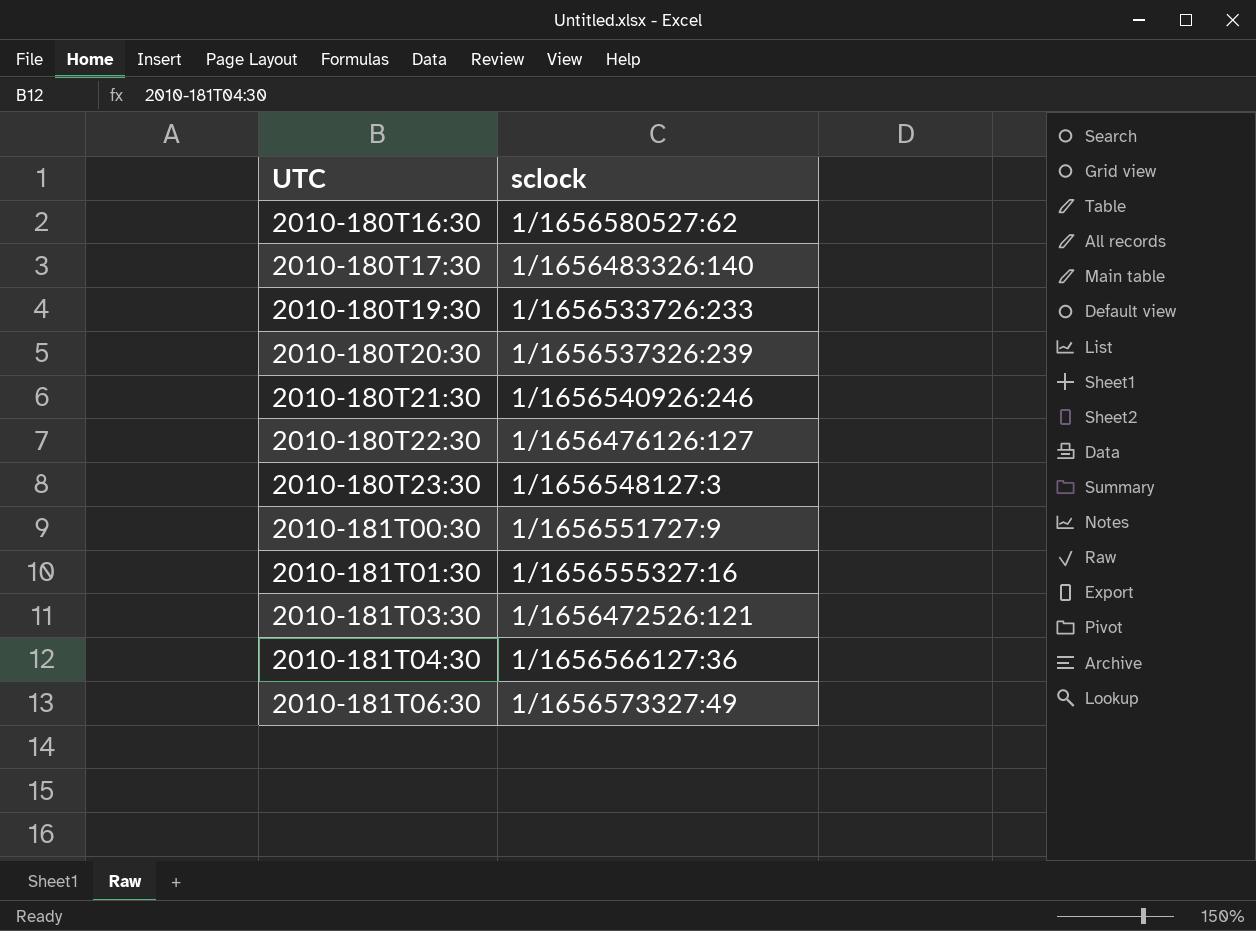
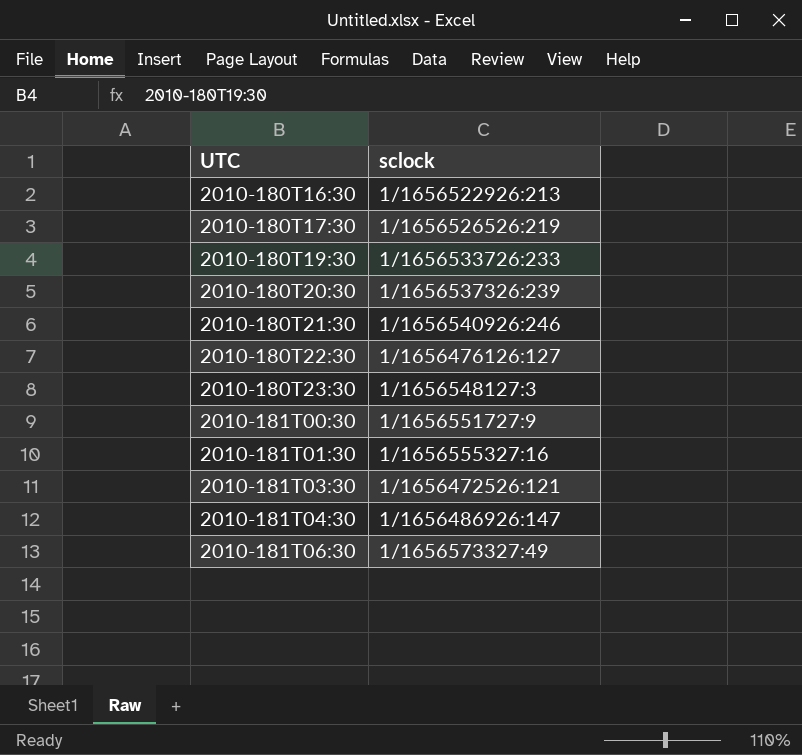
2010-180T16:30 | sclock: 1/1656580527:62 -> 1/1656522926:213
2010-180T17:30 | sclock: 1/1656483326:140 -> 1/1656526526:219
2010-181T04:30 | sclock: 1/1656566127:36 -> 1/1656486926:147

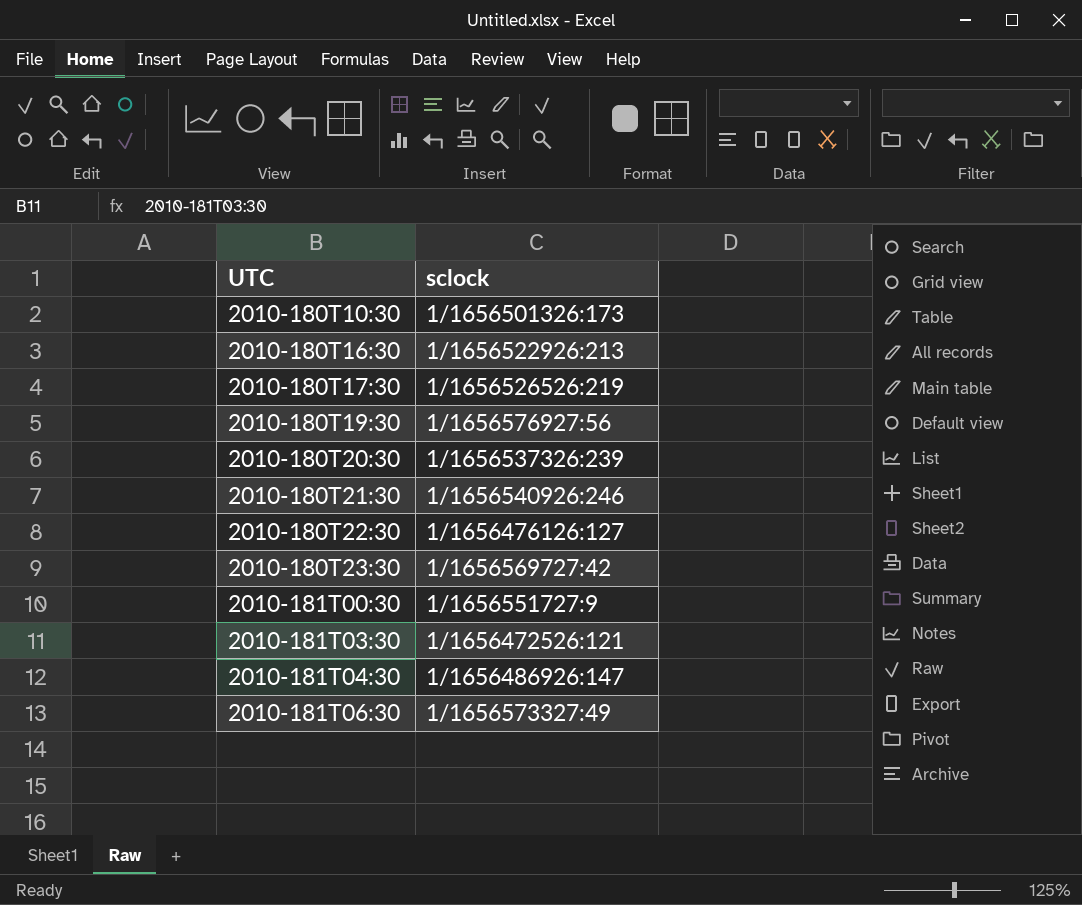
row 2010-181T01:30: 1/1656555327:16 -> none
row 2010-180T10:30: none -> 1/1656501326:173
2010-180T19:30 | sclock: 1/1656533726:233 -> 1/1656576927:56
2010-180T23:30 | sclock: 1/1656548127:3 -> 1/1656569727:42

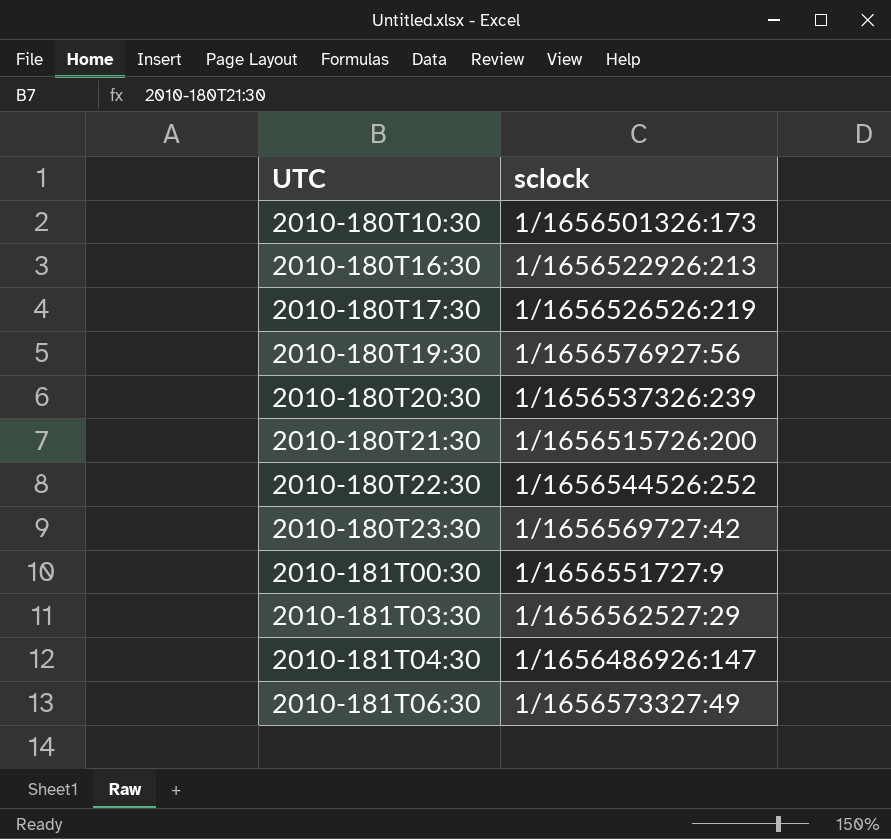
2010-180T21:30 | sclock: 1/1656540926:246 -> 1/1656515726:200
2010-180T22:30 | sclock: 1/1656476126:127 -> 1/1656544526:252
2010-181T03:30 | sclock: 1/1656472526:121 -> 1/1656562527:29

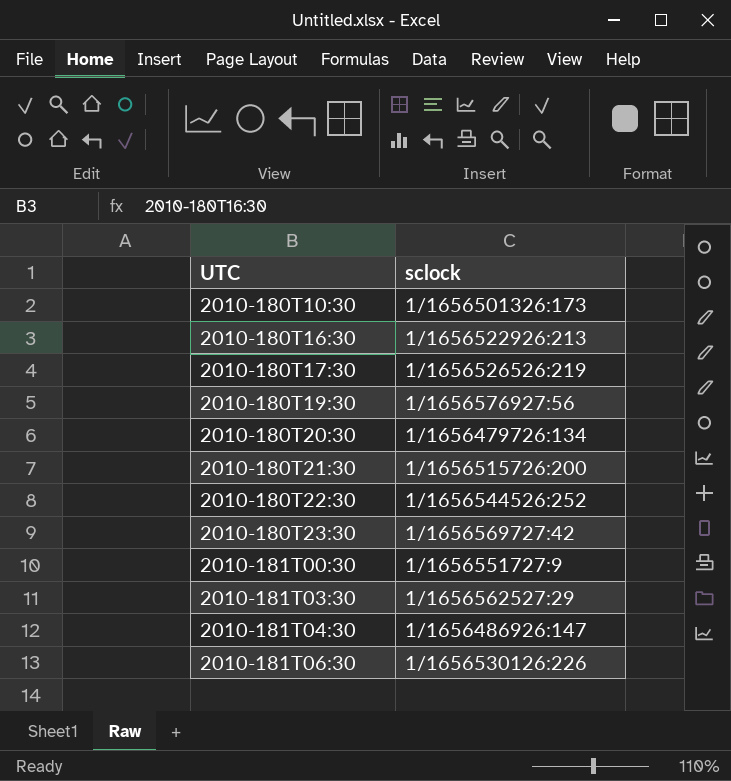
2010-180T20:30 | sclock: 1/1656537326:239 -> 1/1656479726:134
2010-181T06:30 | sclock: 1/1656573327:49 -> 1/1656530126:226

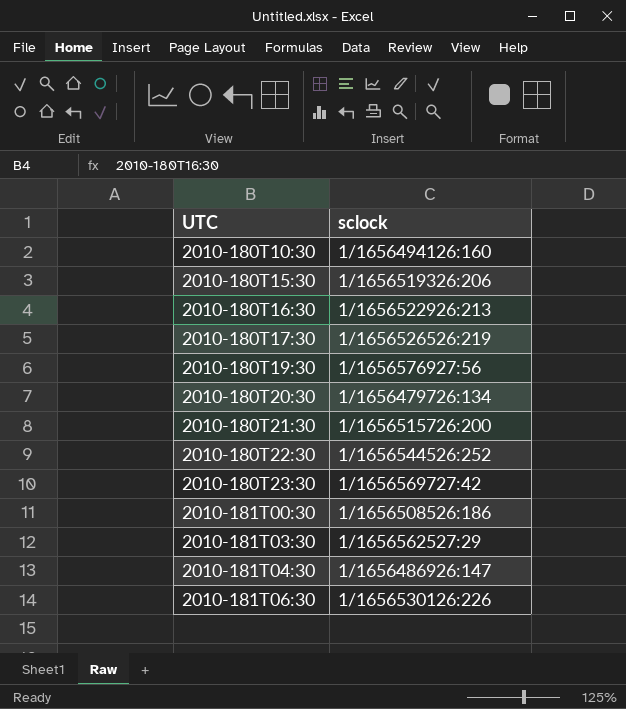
2010-180T10:30 | sclock: 1/1656501326:173 -> 1/1656494126:160
row 2010-180T15:30: none -> 1/1656519326:206
2010-181T00:30 | sclock: 1/1656551727:9 -> 1/1656508526:186

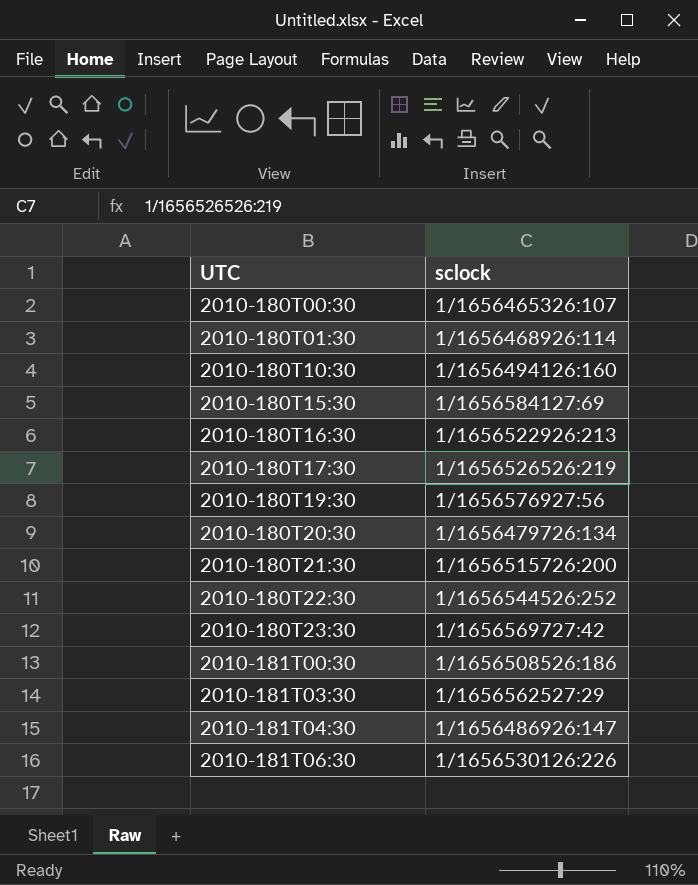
row 2010-180T00:30: none -> 1/1656465326:107
row 2010-180T01:30: none -> 1/1656468926:114
2010-180T15:30 | sclock: 1/1656519326:206 -> 1/1656584127:69

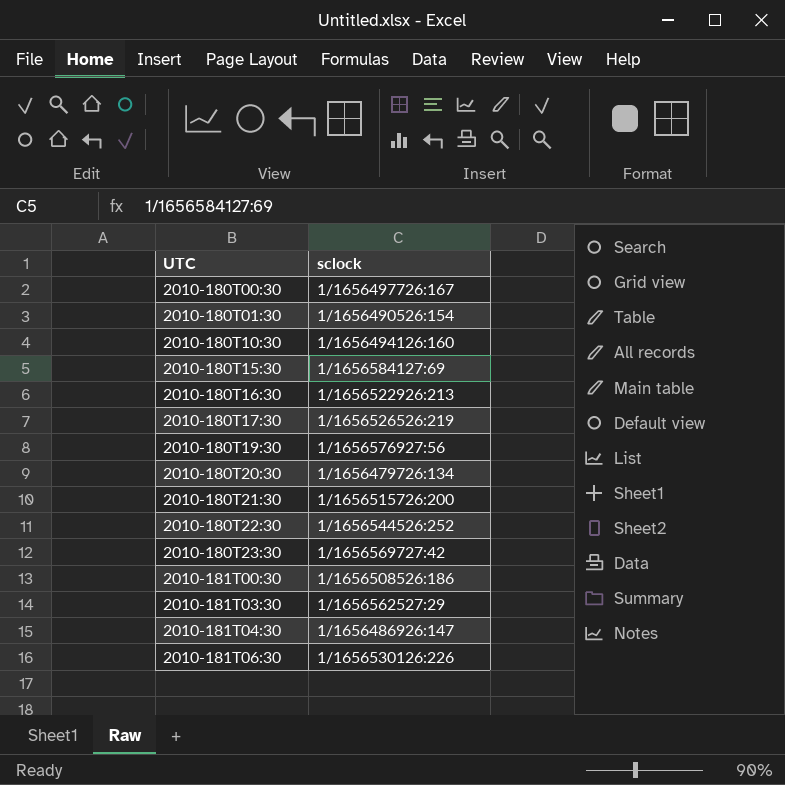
2010-180T00:30 | sclock: 1/1656465326:107 -> 1/1656497726:167
2010-180T01:30 | sclock: 1/1656468926:114 -> 1/1656490526:154

